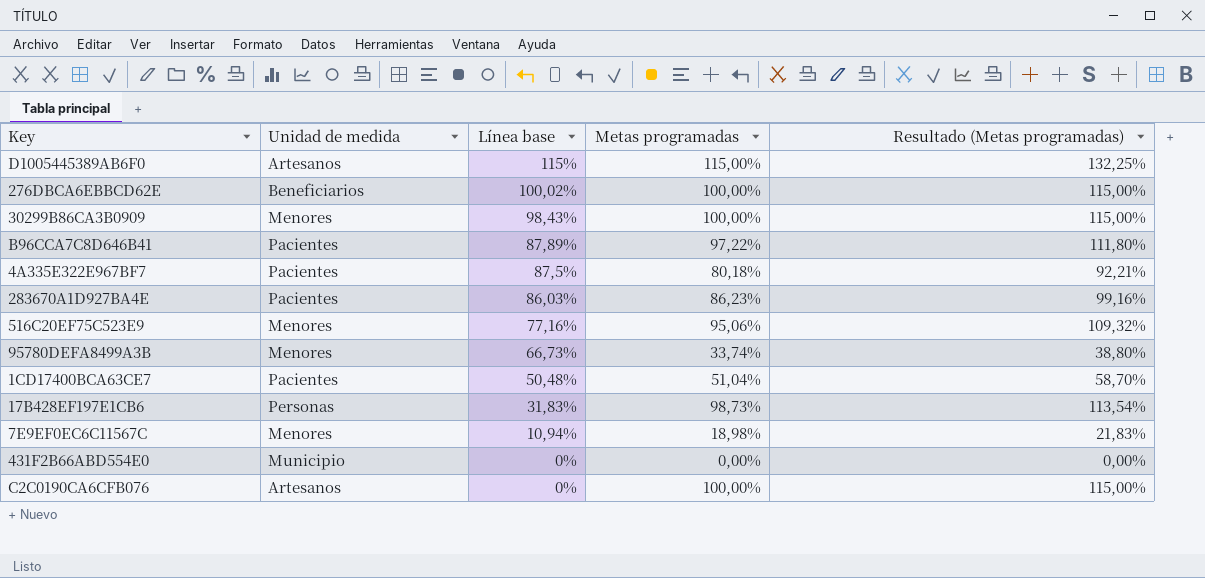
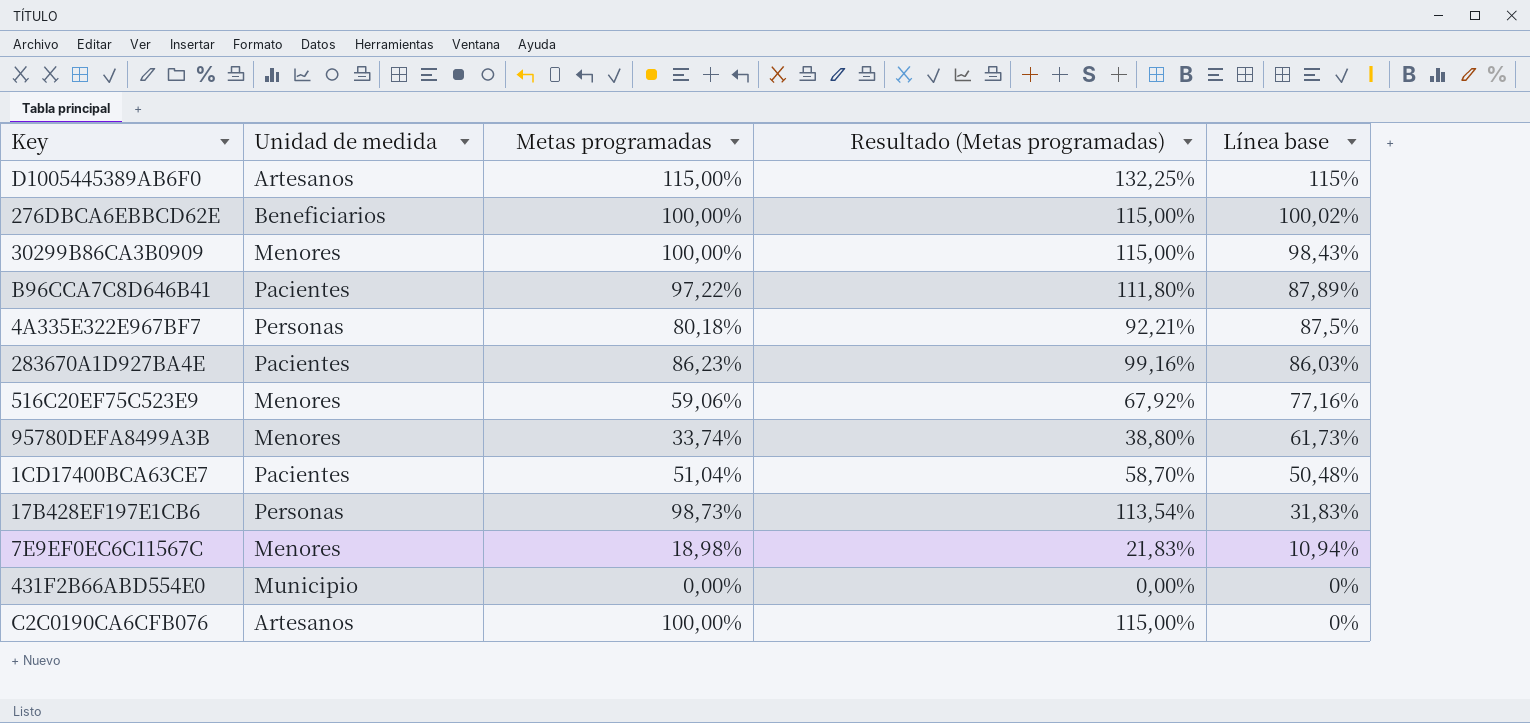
column Línea base | position: 3 -> 5
4A335E322E967BF7 | Unidad de medida: Pacientes -> Personas
516C20EF75C523E9 | Metas programadas: 95,06% -> 59,06%
516C20EF75C523E9 | Resultado (Metas programadas): 109,32% -> 67,92%
95780DEFA8499A3B | Línea base: 66,73% -> 61,73%

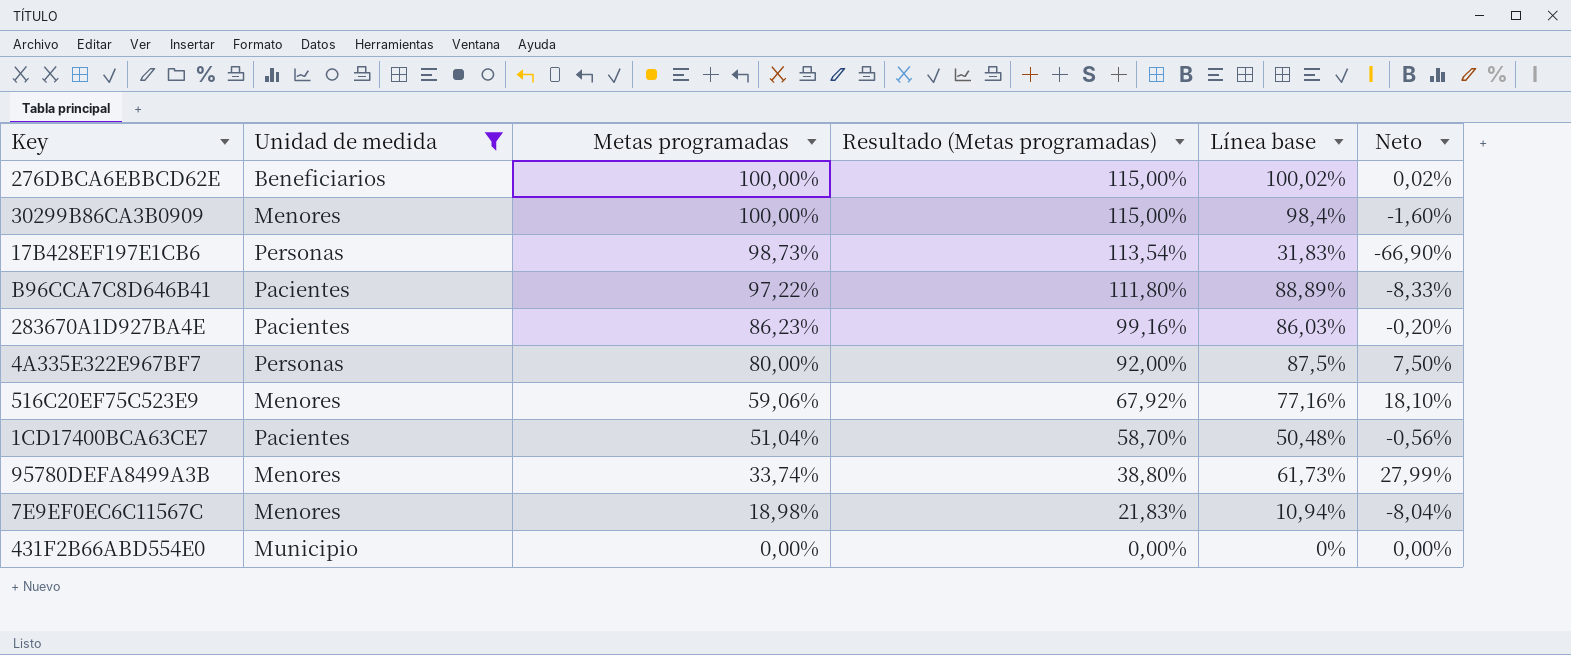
filter: none -> Unidad de medida != Artesanos
row order: Línea base descending -> Metas programadas descending
column Neto | formula: none -> [Línea base] - [Metas programadas]
30299B86CA3B0909 | Línea base: 98,43% -> 98,4%
B96CCA7C8D646B41 | Línea base: 87,89% -> 88,89%
4A335E322E967BF7 | Metas programadas: 80,18% -> 80,00%
4A335E322E967BF7 | Resultado (Metas programadas): 92,21% -> 92,00%

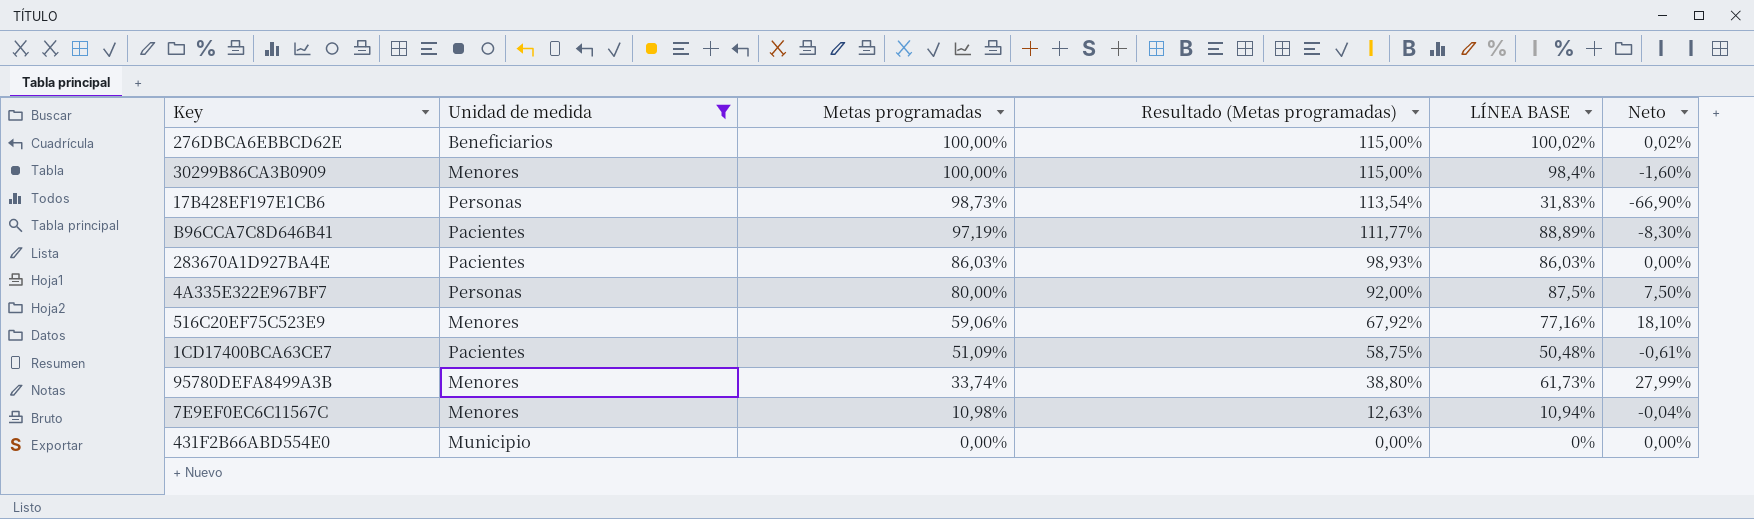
column name: Línea base -> LÍNEA BASE
B96CCA7C8D646B41 | Metas programadas: 97,22% -> 97,19%
B96CCA7C8D646B41 | Resultado (Metas programadas): 111,80% -> 111,77%
B96CCA7C8D646B41 | Neto: -8,33% -> -8,30%
283670A1D927BA4E | Metas programadas: 86,23% -> 86,03%
283670A1D927BA4E | Resultado (Metas programadas): 99,16% -> 98,93%
283670A1D927BA4E | Neto: -0,20% -> 0,00%
1CD17400BCA63CE7 | Metas programadas: 51,04% -> 51,09%
1CD17400BCA63CE7 | Resultado (Metas programadas): 58,70% -> 58,75%
1CD17400BCA63CE7 | Neto: -0,56% -> -0,61%
7E9EF0EC6C11567C | Metas programadas: 18,98% -> 10,98%
7E9EF0EC6C11567C | Resultado (Metas programadas): 21,83% -> 12,63%
7E9EF0EC6C11567C | Neto: -8,04% -> -0,04%

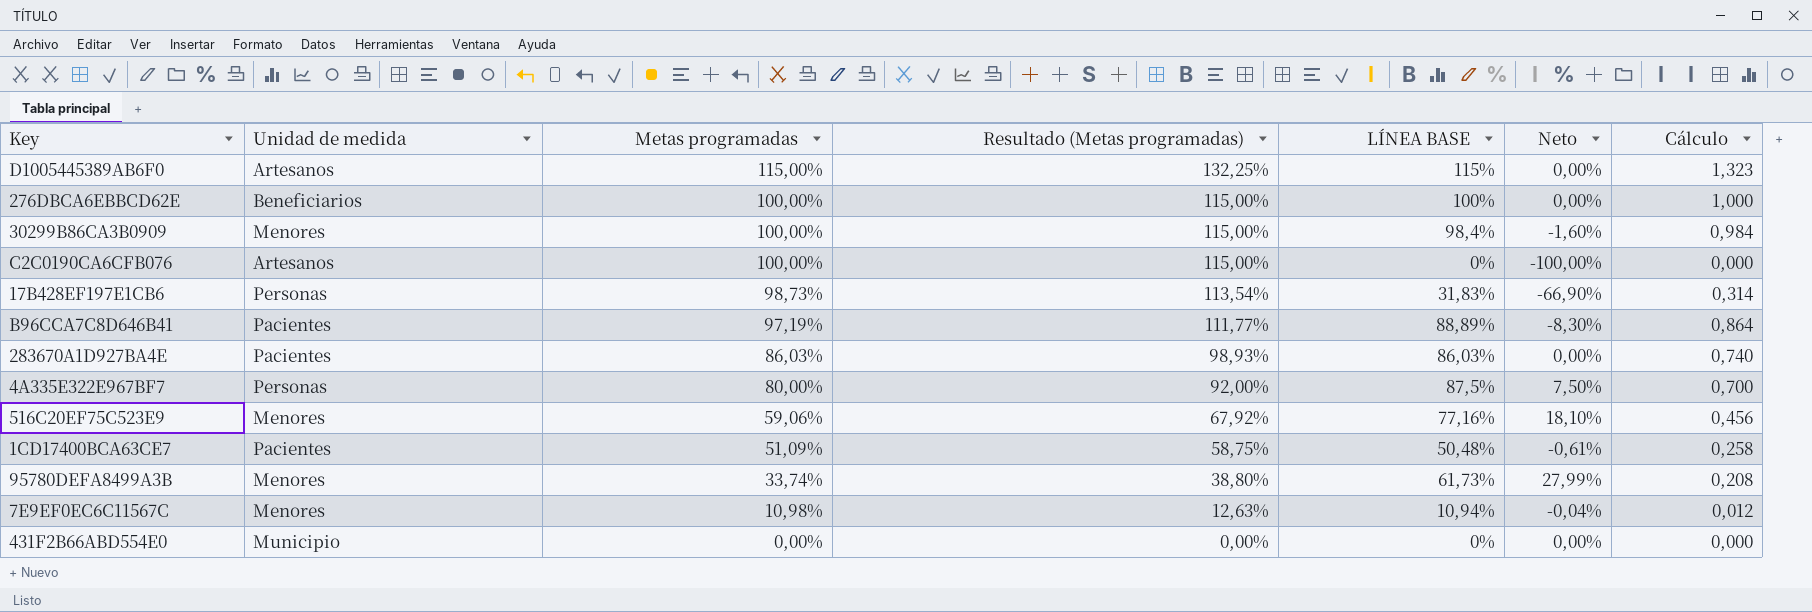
filter: Unidad de medida != Artesanos -> none
column Cálculo | formula: none -> [Metas programadas] * [LÍNEA BASE]
276DBCA6EBBCD62E | LÍNEA BASE: 100,02% -> 100%
276DBCA6EBBCD62E | Neto: 0,02% -> 0,00%

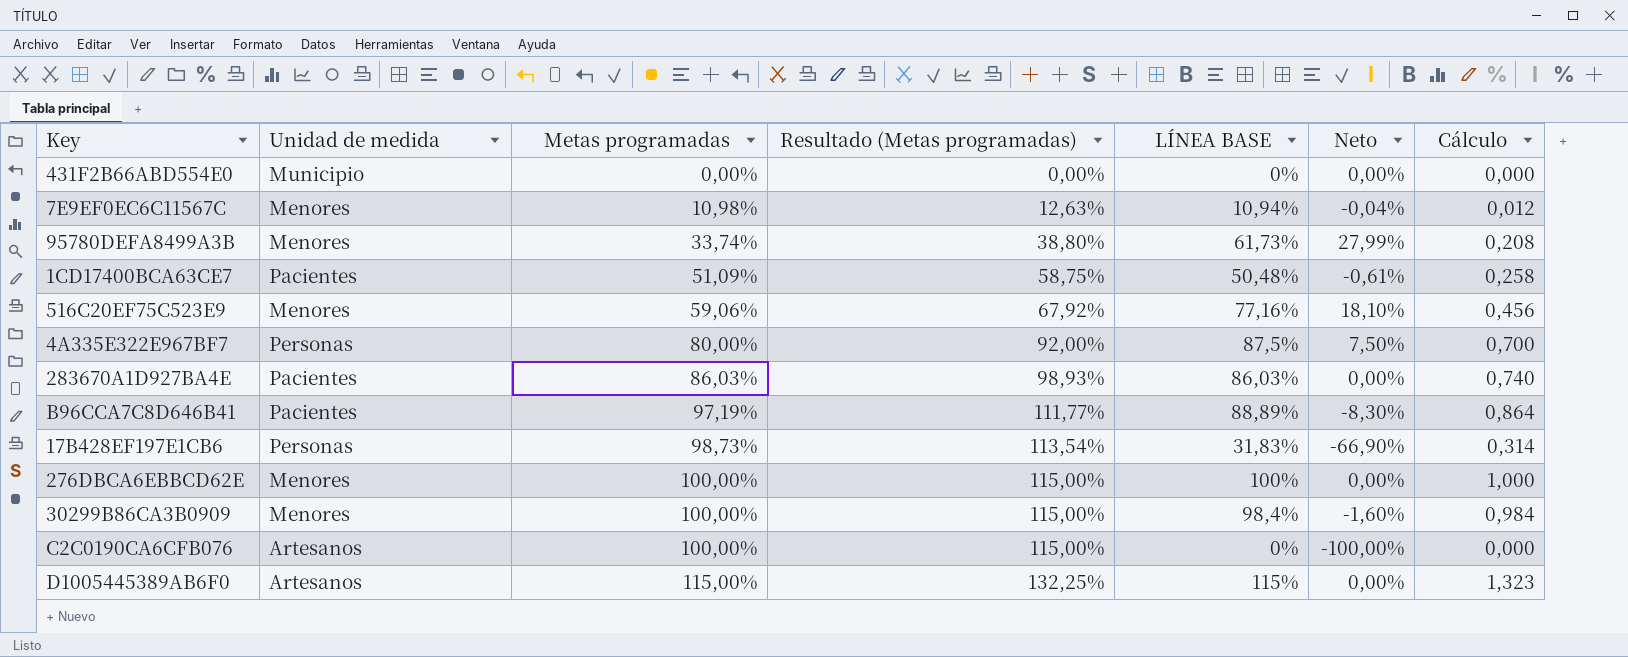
row order: Metas programadas descending -> Metas programadas ascending
276DBCA6EBBCD62E | Unidad de medida: Beneficiarios -> Menores

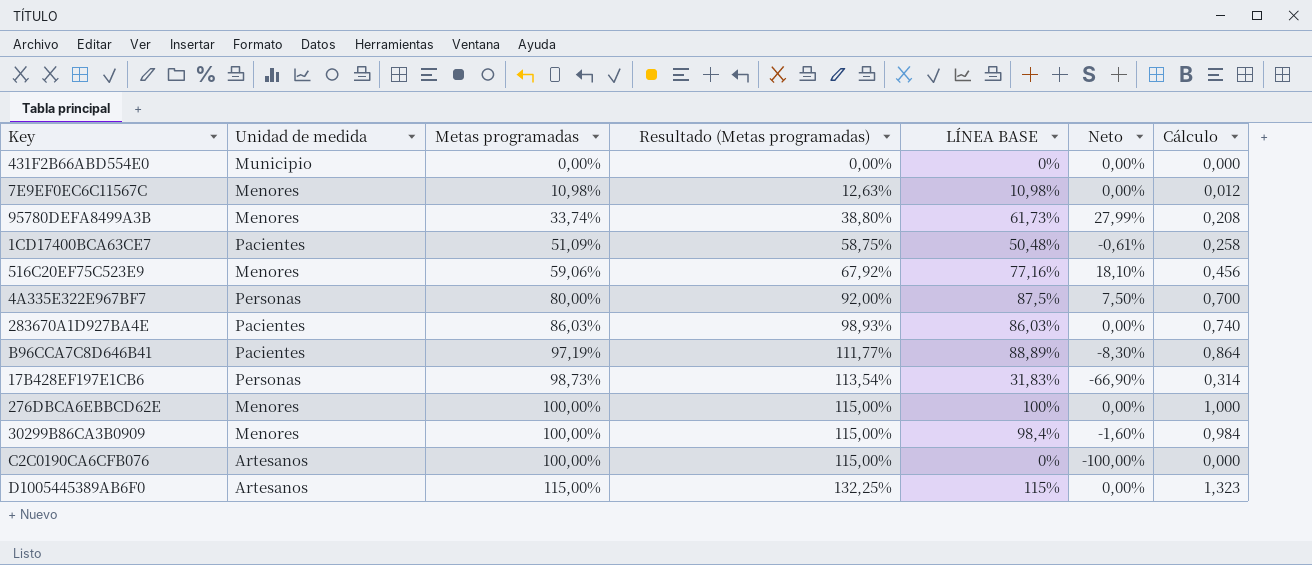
7E9EF0EC6C11567C | LÍNEA BASE: 10,94% -> 10,98%
7E9EF0EC6C11567C | Neto: -0,04% -> 0,00%

